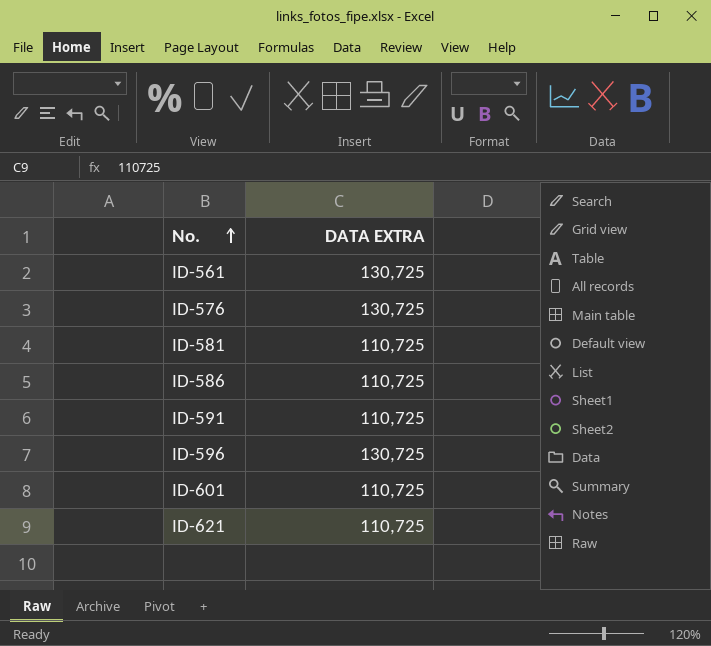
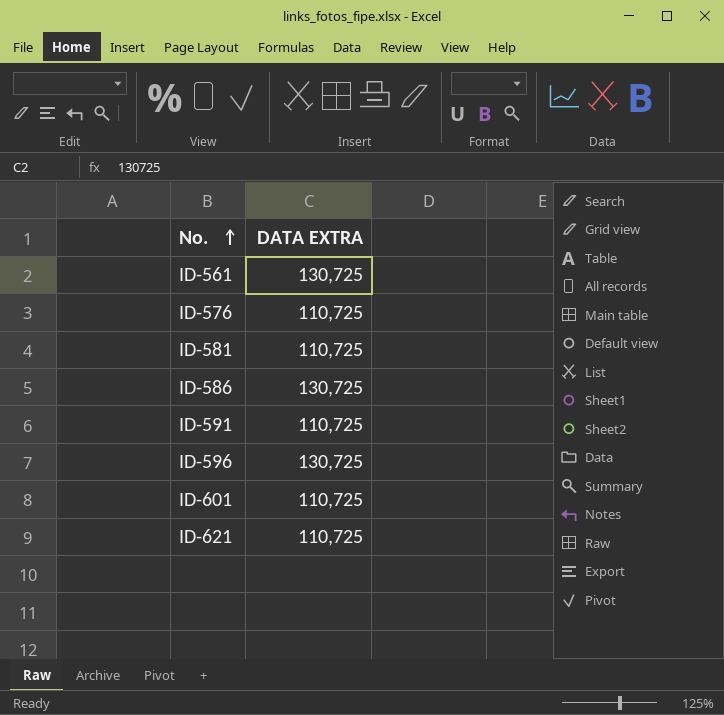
ID-576 | DATA EXTRA: 130,725 -> 110,725
ID-586 | DATA EXTRA: 110,725 -> 130,725

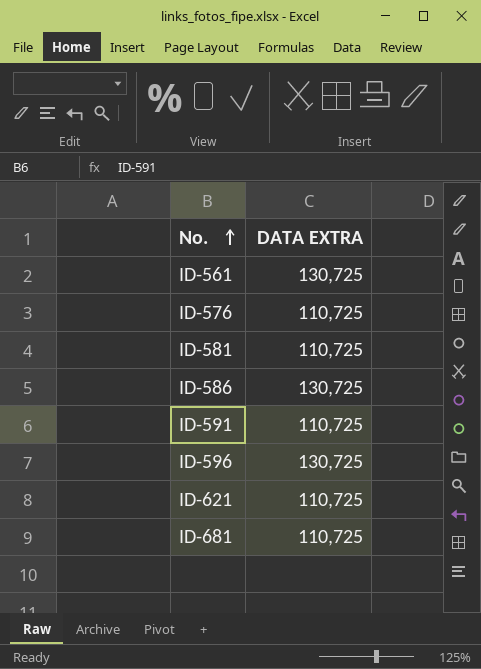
row ID-601: 110,725 -> none
row ID-681: none -> 110,725

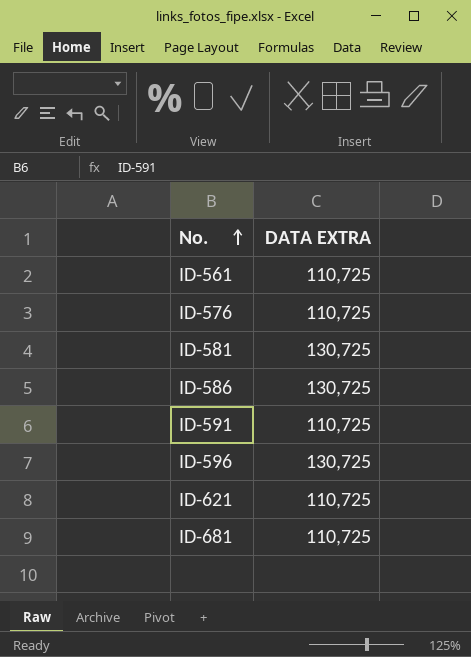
ID-561 | DATA EXTRA: 130,725 -> 110,725
ID-581 | DATA EXTRA: 110,725 -> 130,725

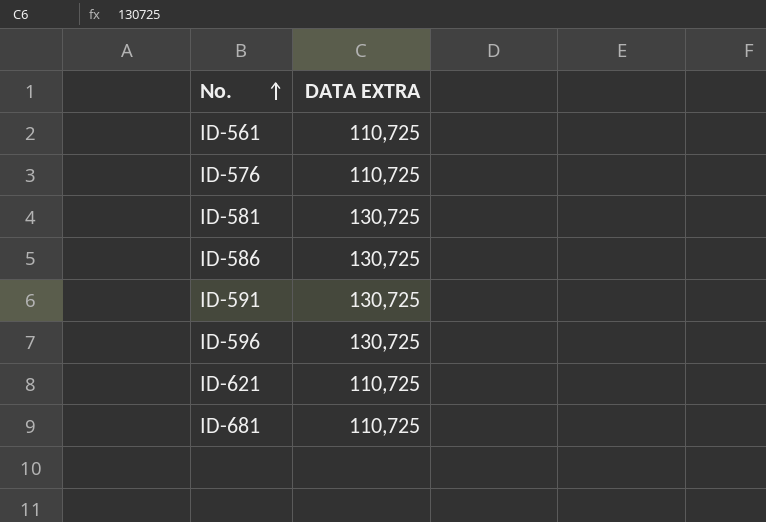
ID-591 | DATA EXTRA: 110,725 -> 130,725

